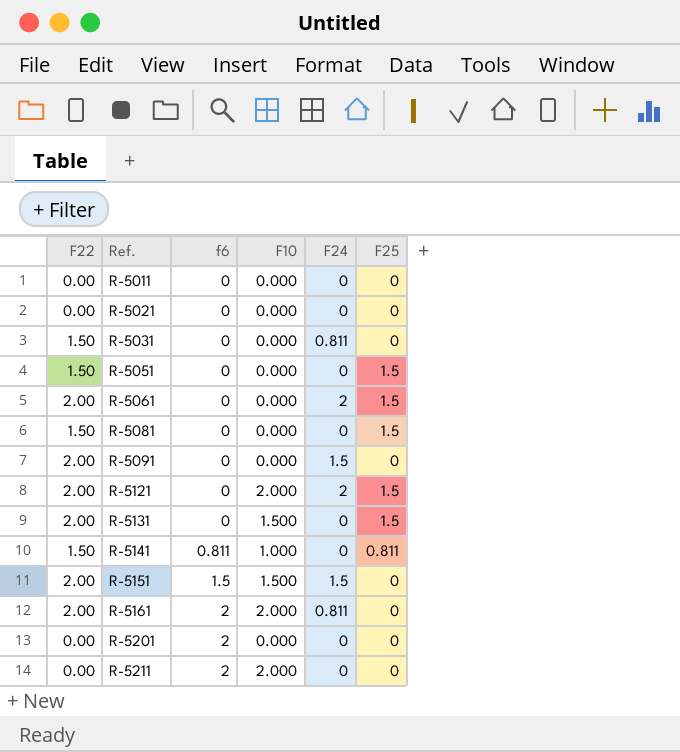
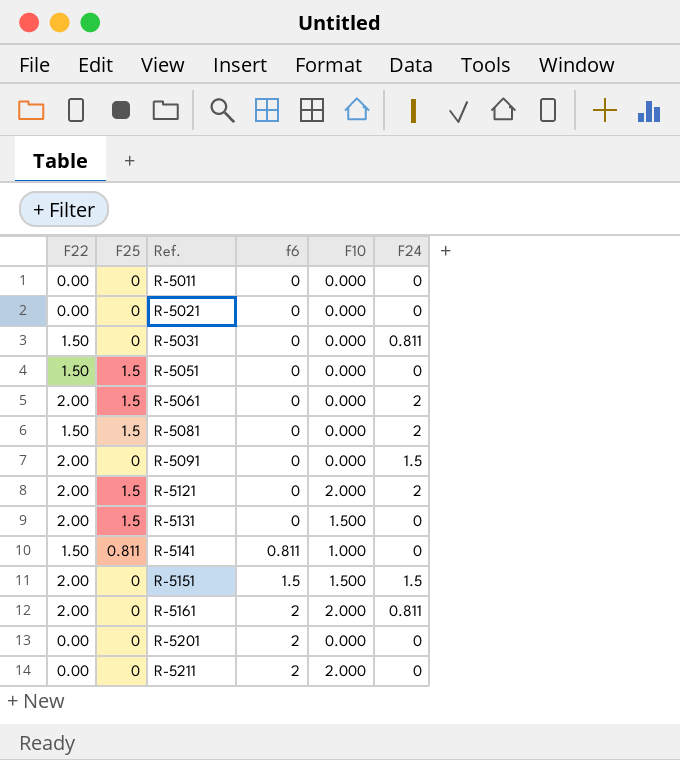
column F25 | position: 6 -> 2
R-5081 | F24: 0 -> 2

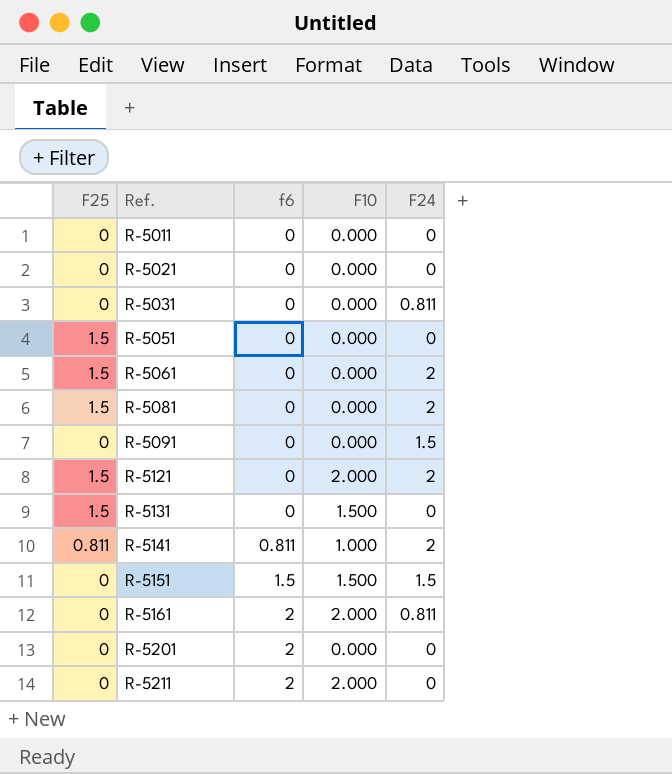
column F22 | position: 1 -> none
R-5141 | F24: 0 -> 2

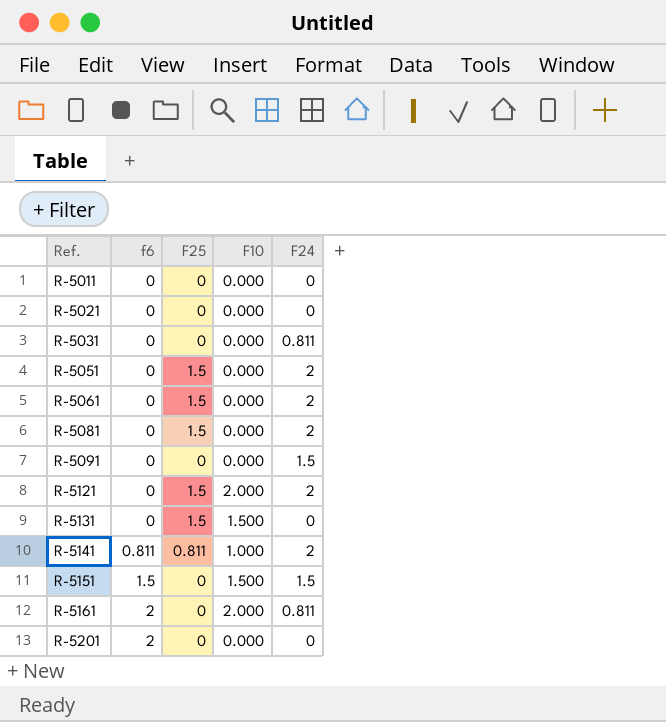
column F25 | position: 1 -> 3
row R-5211: 0 | 2 | 2.000 | 0 -> none
R-5051 | F24: 0 -> 2

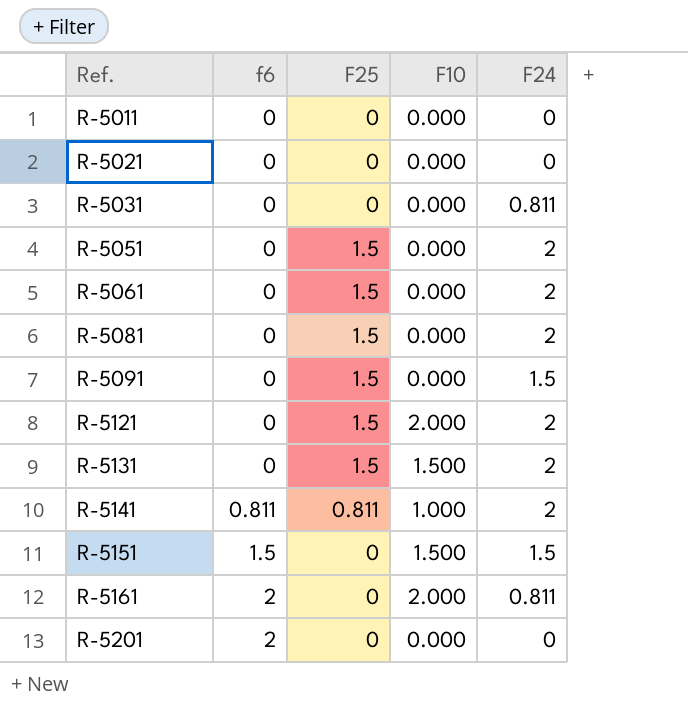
R-5091 | F25: 0 -> 1.5
R-5131 | F24: 0 -> 2

